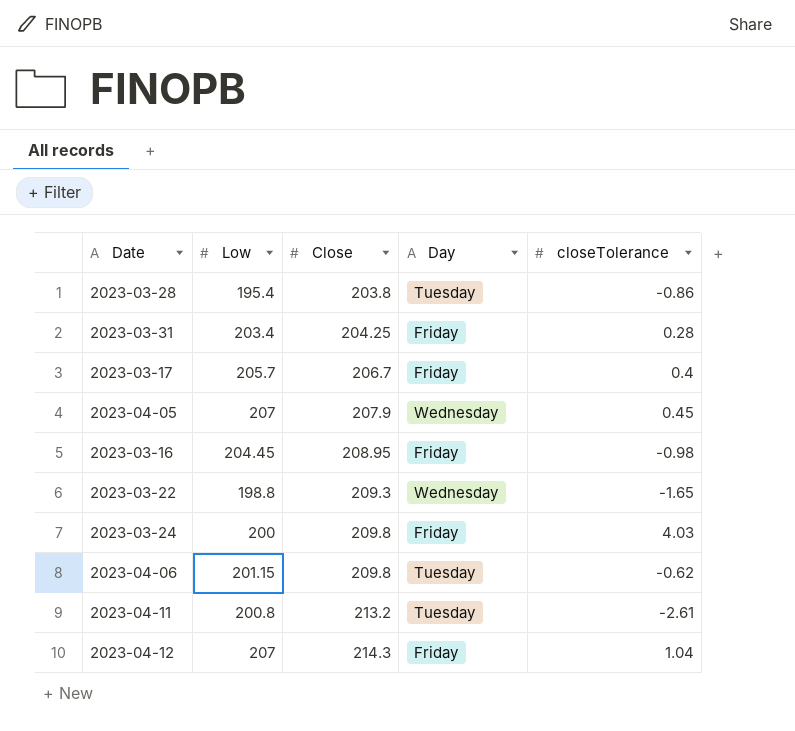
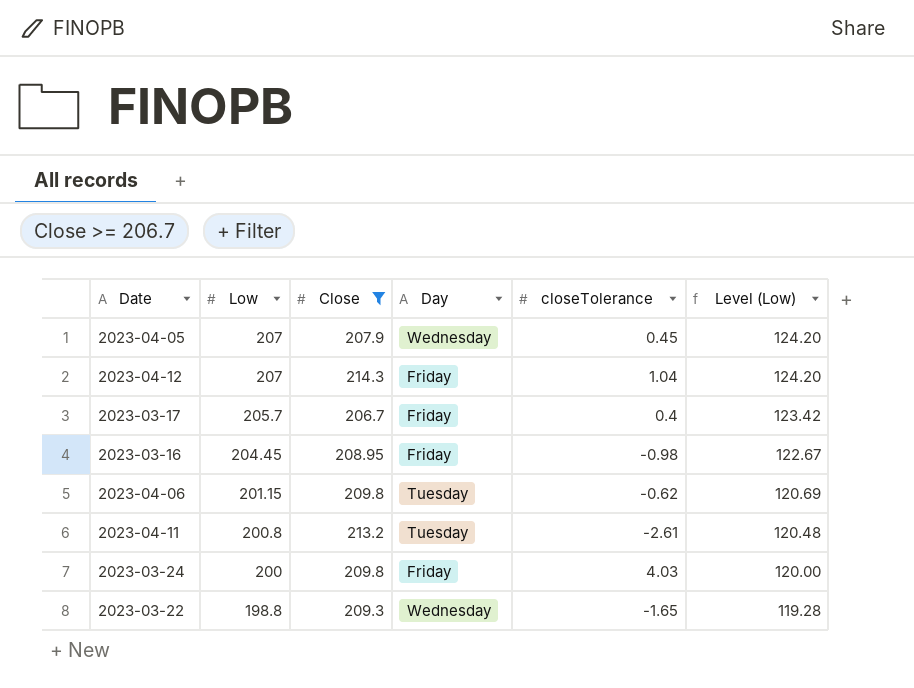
filter: none -> Close >= 206.7
row order: Close ascending -> Low descending
column Level (Low) | formula: none -> [Low] * 0.6

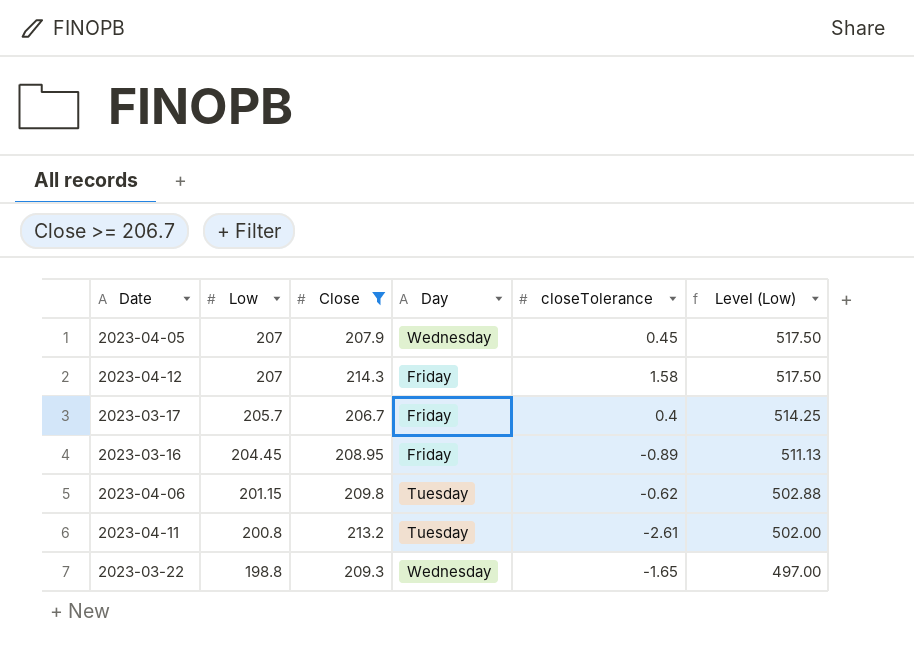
column Level (Low) | formula: [Low] * 0.6 -> [Low] * 2.5
row 2023-03-24: 200 | 209.8 | Friday | 4.03 | 120.00 -> none
2023-04-12 | closeTolerance: 1.04 -> 1.58
2023-03-16 | closeTolerance: -0.98 -> -0.89

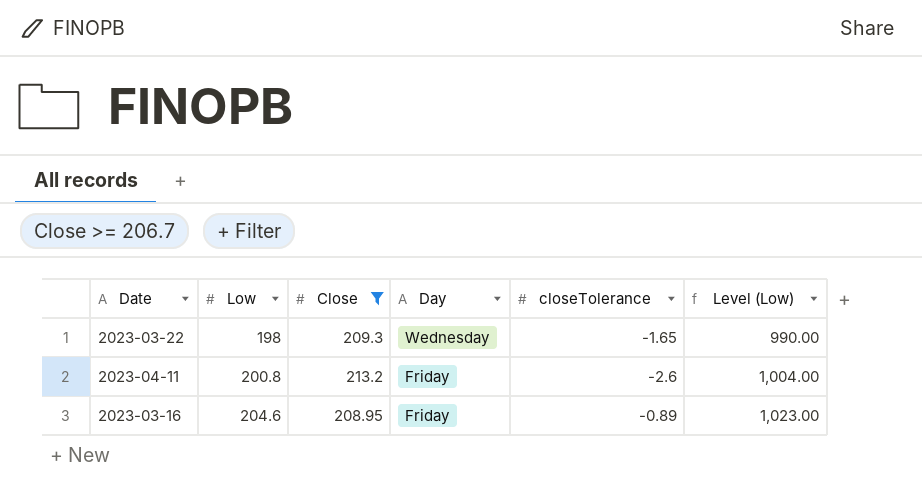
row order: Low descending -> Low ascending
column Level (Low) | formula: [Low] * 2.5 -> [Low] * 5
row 2023-04-05: 207 | 207.9 | Wednesday | 0.45 | 517.50 -> none
row 2023-04-12: 207 | 214.3 | Friday | 1.58 | 517.50 -> none
row 2023-03-17: 205.7 | 206.7 | Friday | 0.4 | 514.25 -> none
row 2023-04-06: 201.15 | 209.8 | Tuesday | -0.62 | 502.88 -> none
2023-03-22 | Low: 198.8 -> 198
2023-04-11 | Day: Tuesday -> Friday
2023-04-11 | closeTolerance: -2.61 -> -2.6
2023-03-16 | Low: 204.45 -> 204.6

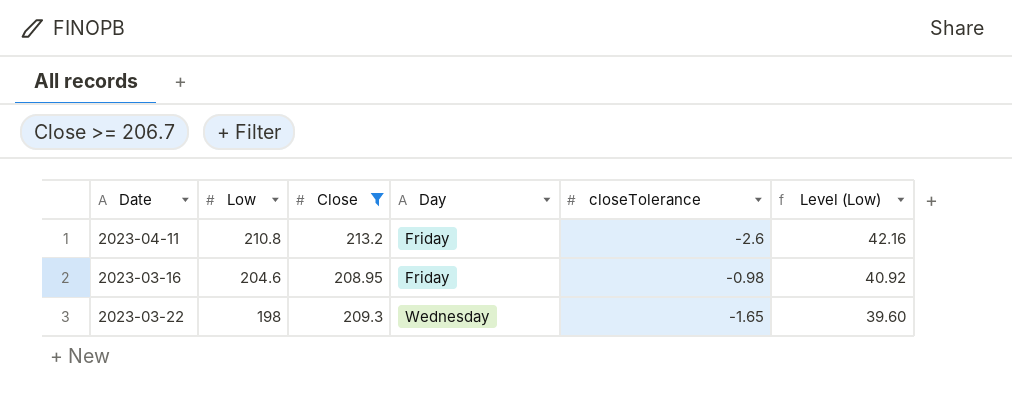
row order: Low ascending -> Low descending
column Level (Low) | formula: [Low] * 5 -> [Low] * 0.2
2023-04-11 | Low: 200.8 -> 210.8
2023-03-16 | closeTolerance: -0.89 -> -0.98

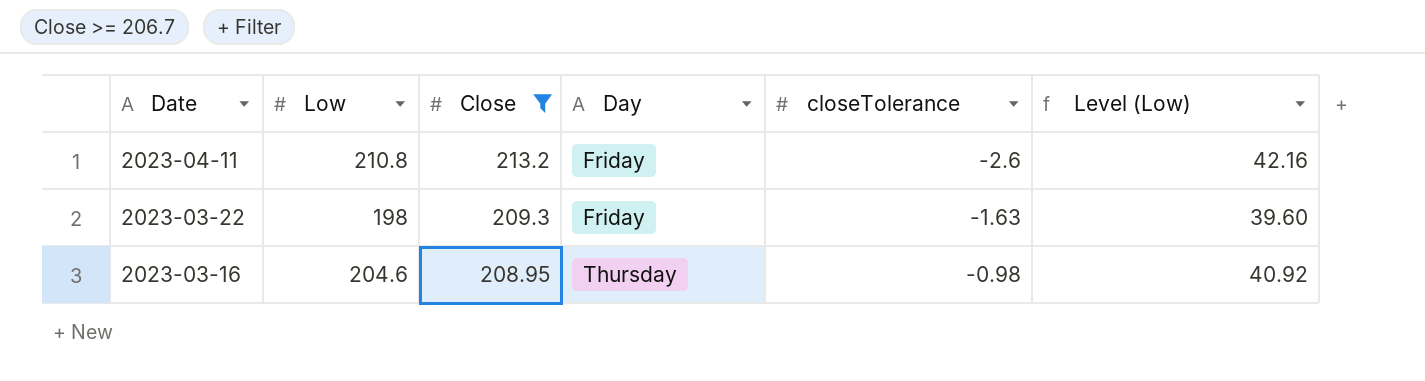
row order: Low descending -> Date descending
2023-03-22 | Day: Wednesday -> Friday
2023-03-22 | closeTolerance: -1.65 -> -1.63
2023-03-16 | Day: Friday -> Thursday

